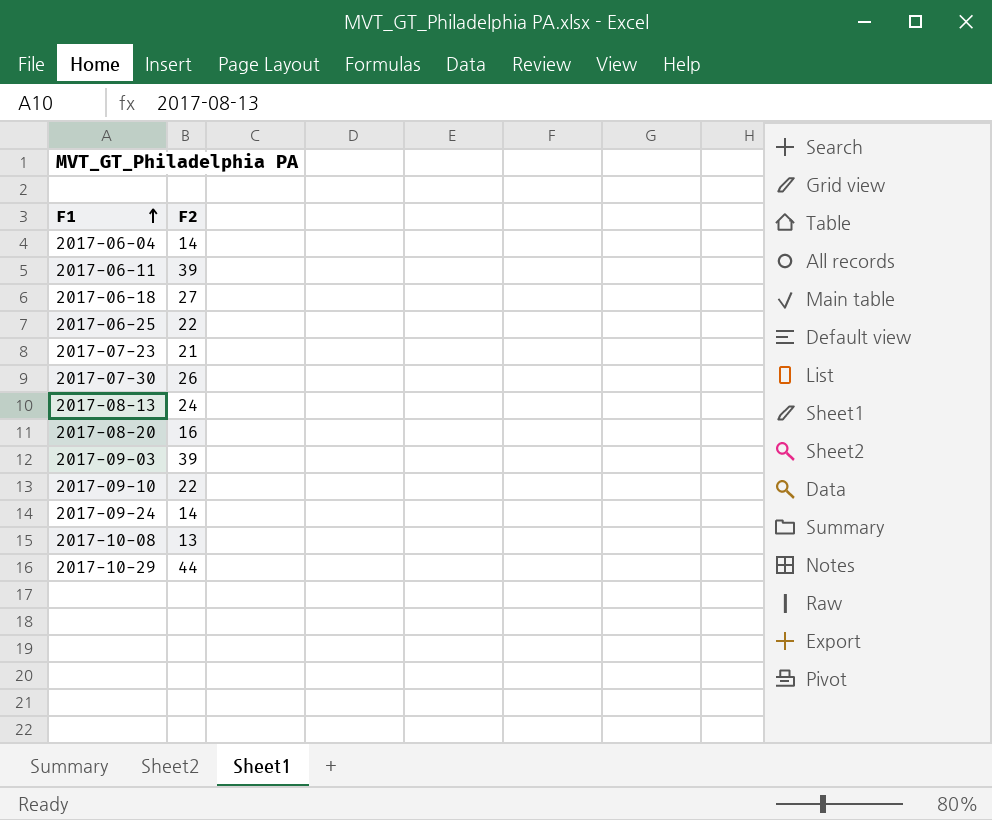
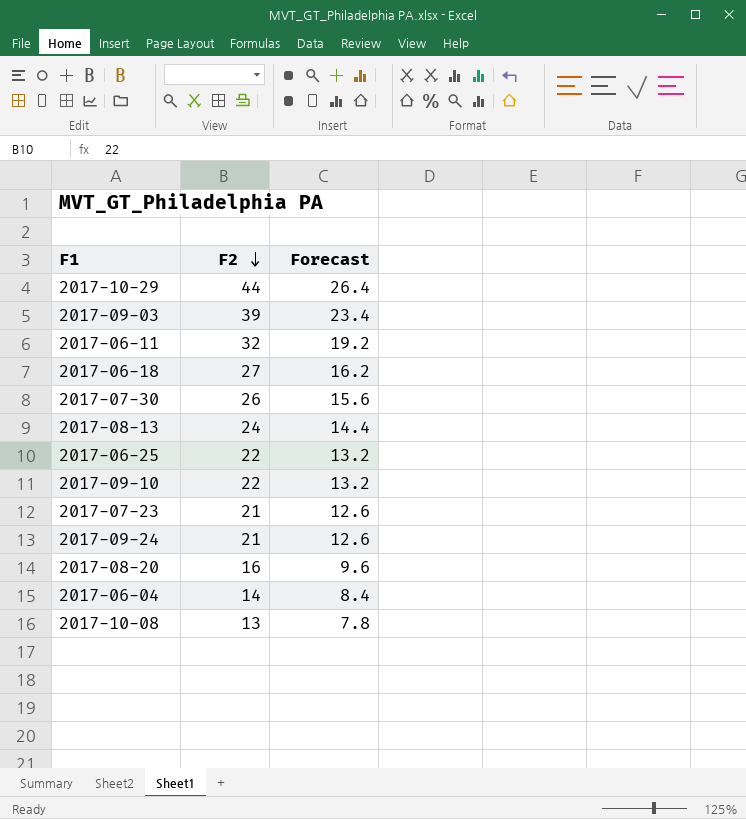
row order: F1 ascending -> F2 descending
column Forecast | formula: none -> [F2] * 0.6
2017-06-11 | F2: 39 -> 32
2017-09-24 | F2: 14 -> 21

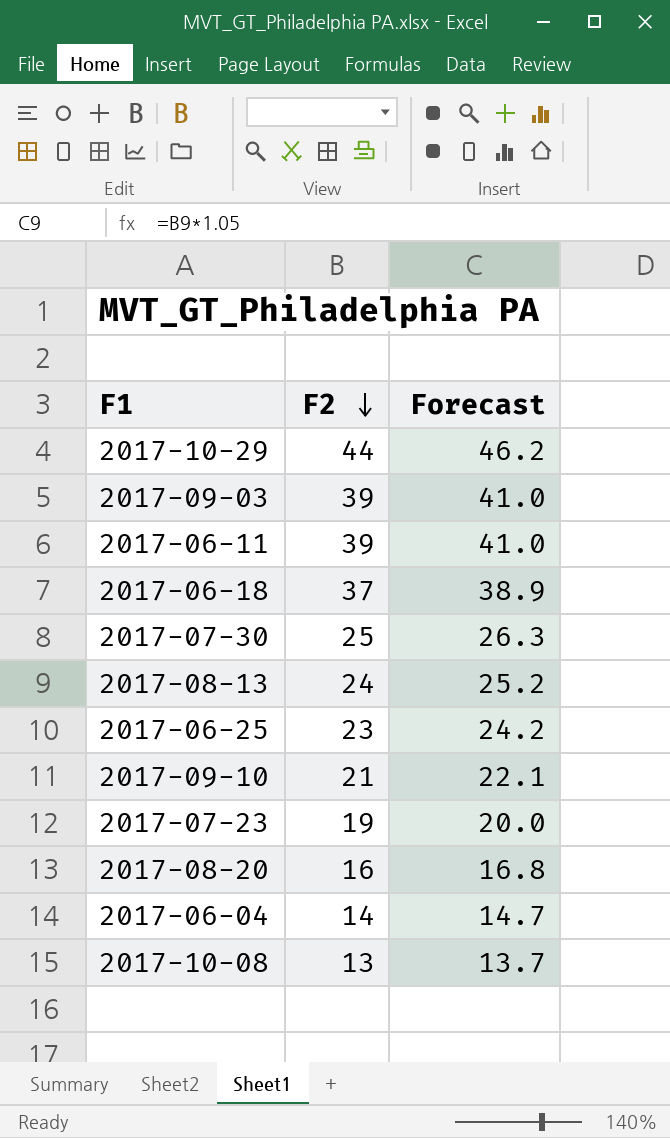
column Forecast | formula: [F2] * 0.6 -> [F2] * 1.05
row 2017-09-24: 21 | 12.6 -> none
2017-06-11 | F2: 32 -> 39
2017-06-18 | F2: 27 -> 37
2017-07-30 | F2: 26 -> 25
2017-06-25 | F2: 22 -> 23
2017-09-10 | F2: 22 -> 21
2017-07-23 | F2: 21 -> 19

